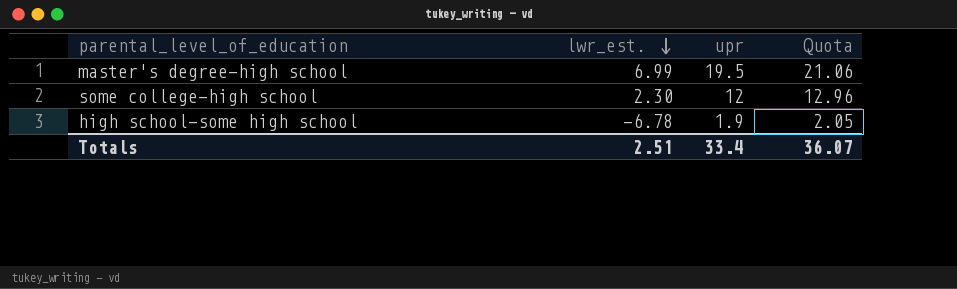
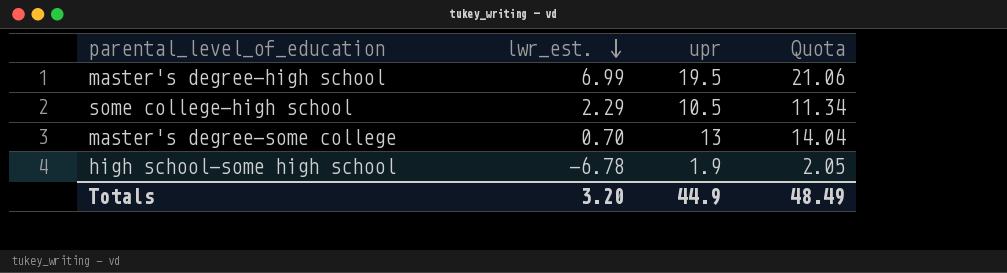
some college-high school | lwr_est.: 2.30 -> 2.29
some college-high school | upr: 12 -> 10.5
some college-high school | Quota: 12.96 -> 11.34
row master's degree-some college: none -> 0.70 | 13 | 14.04
Totals | lwr_est.: 2.51 -> 3.20
Totals | upr: 33.4 -> 44.9
Totals | Quota: 36.07 -> 48.49

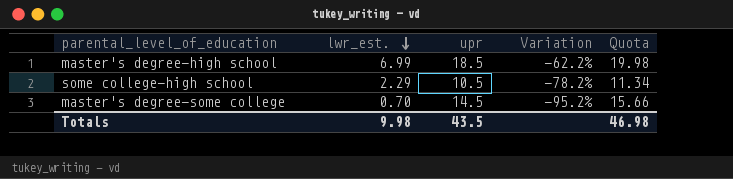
column Variation | formula: none -> ([lwr_est.] - [upr]) / [upr]
row high school-some high school: -6.78 | 1.9 | 2.05 -> none
master's degree-high school | upr: 19.5 -> 18.5
master's degree-high school | Quota: 21.06 -> 19.98
master's degree-some college | upr: 13 -> 14.5
master's degree-some college | Quota: 14.04 -> 15.66
Totals | lwr_est.: 3.20 -> 9.98
Totals | upr: 44.9 -> 43.5
Totals | Quota: 48.49 -> 46.98

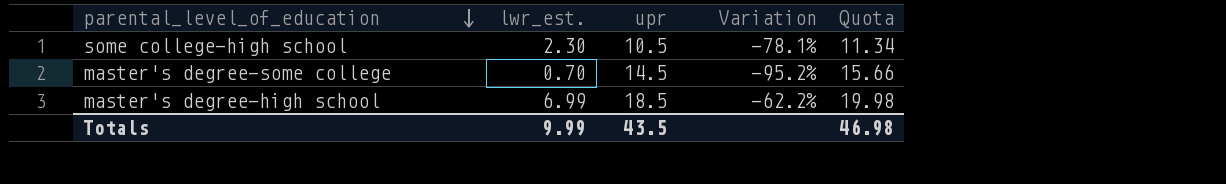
row order: lwr_est. descending -> parental_level_of_education descending
some college-high school | lwr_est.: 2.29 -> 2.30
some college-high school | Variation: -78.2% -> -78.1%
Totals | lwr_est.: 9.98 -> 9.99

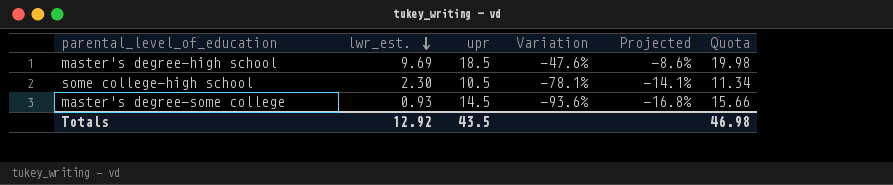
row order: parental_level_of_education descending -> lwr_est. descending
column Projected | formula: none -> [Variation] * 0.18
master's degree-high school | lwr_est.: 6.99 -> 9.69
master's degree-high school | Variation: -62.2% -> -47.6%
master's degree-some college | lwr_est.: 0.70 -> 0.93
master's degree-some college | Variation: -95.2% -> -93.6%
Totals | lwr_est.: 9.99 -> 12.92

